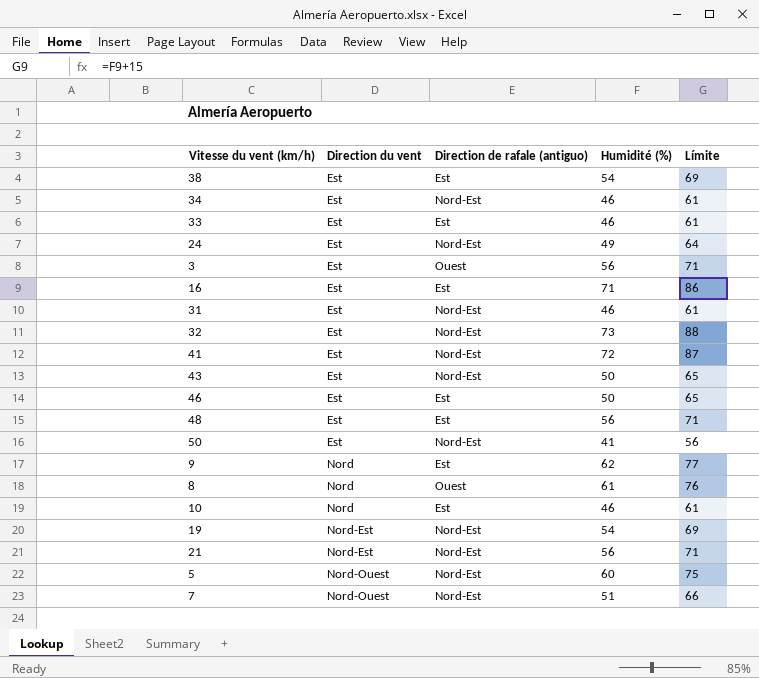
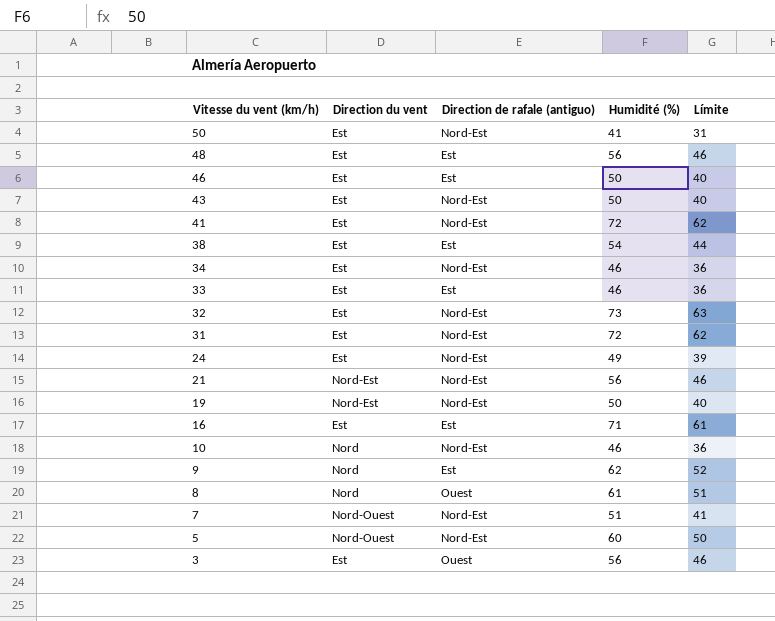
row order: Direction du vent ascending -> Vitesse du vent (km/h) descending
column Límite | formula: [Humidité (%)] + 15 -> [Humidité (%)] - 10
31 | Humidité (%): 46 -> 72
19 | Humidité (%): 54 -> 50
10 | Direction de rafale (antiguo): Est -> Nord-Est

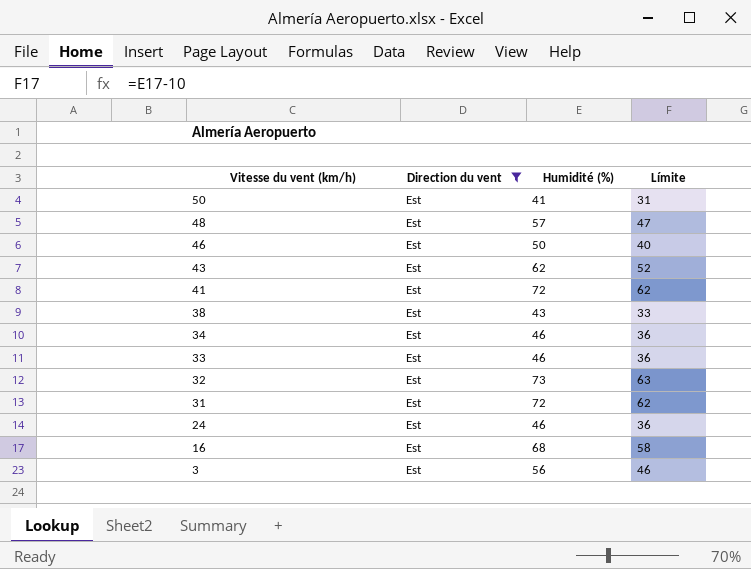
filter: none -> Direction du vent = Est
column Direction de rafale (antiguo) | position: 3 -> none
48 | Humidité (%): 56 -> 57
48 | Límite: 46 -> 47
43 | Humidité (%): 50 -> 62
43 | Límite: 40 -> 52
38 | Humidité (%): 54 -> 43
38 | Límite: 44 -> 33
24 | Humidité (%): 49 -> 46
24 | Límite: 39 -> 36
16 | Humidité (%): 71 -> 68
16 | Límite: 61 -> 58

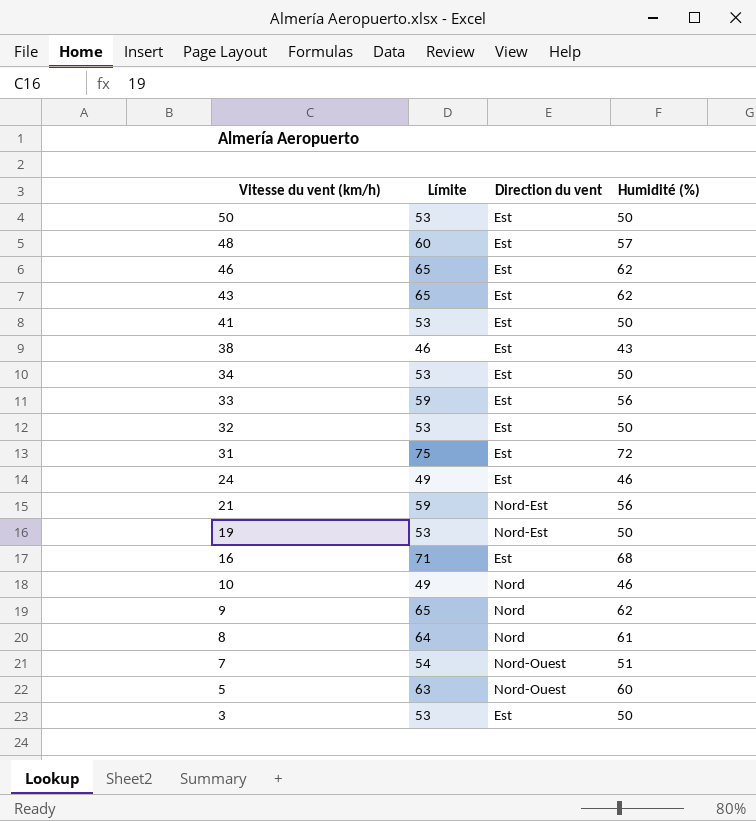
filter: Direction du vent = Est -> none
column Límite | formula: [Humidité (%)] - 10 -> [Humidité (%)] + 3
column Límite | position: 4 -> 2
50 | Humidité (%): 41 -> 50
46 | Humidité (%): 50 -> 62
41 | Humidité (%): 72 -> 50
34 | Humidité (%): 46 -> 50
33 | Humidité (%): 46 -> 56
32 | Humidité (%): 73 -> 50
3 | Humidité (%): 56 -> 50

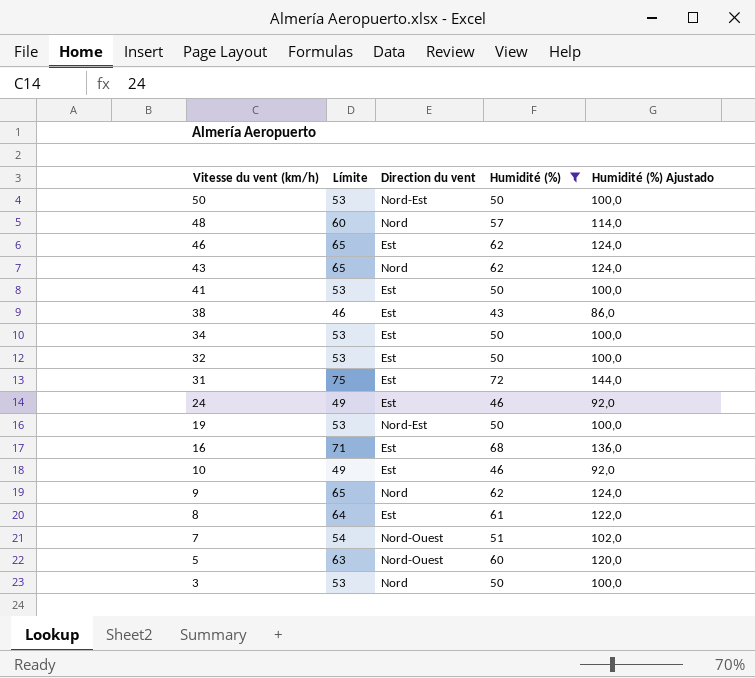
filter: none -> Humidité (%) != 56
column Humidité (%) Ajustado | formula: none -> [Humidité (%)] * 2
50 | Direction du vent: Est -> Nord-Est
48 | Direction du vent: Est -> Nord
43 | Direction du vent: Est -> Nord
10 | Direction du vent: Nord -> Est
8 | Direction du vent: Nord -> Est
3 | Direction du vent: Est -> Nord

